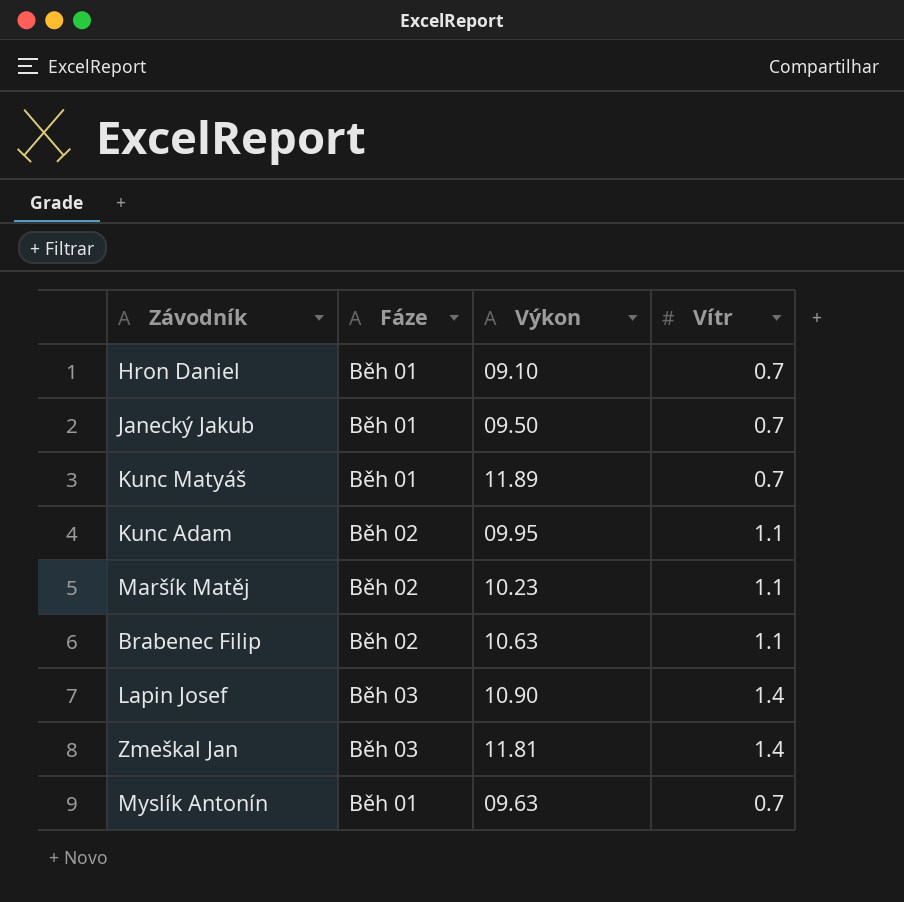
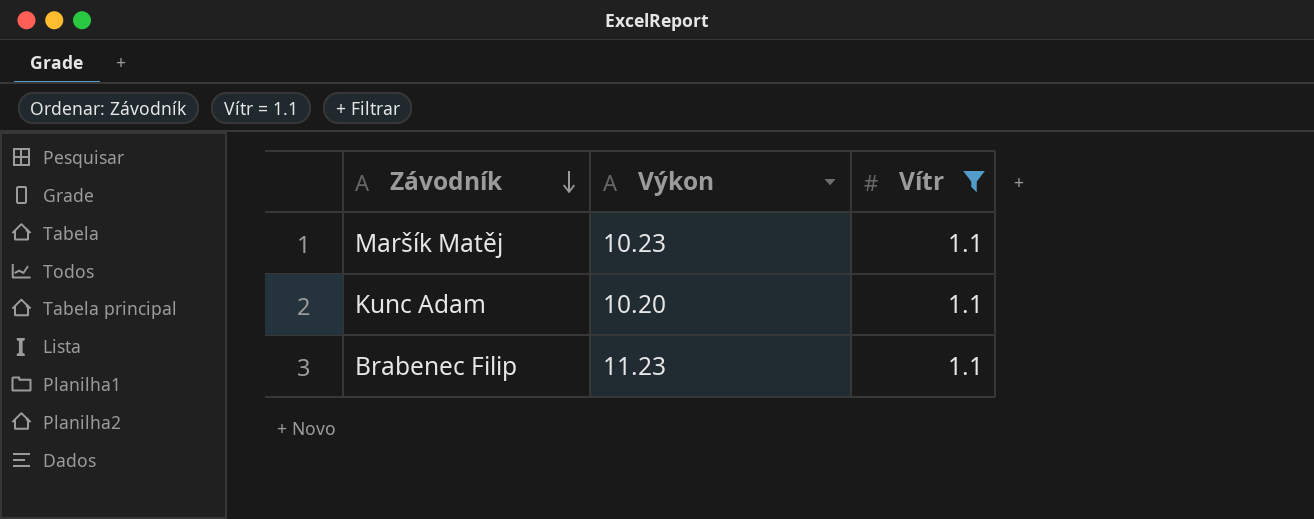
filter: none -> Vítr = 1.1
row order: none -> Závodník descending
column Fáze | position: 2 -> none
Kunc Adam | Výkon: 09.95 -> 10.20
Brabenec Filip | Výkon: 10.63 -> 11.23

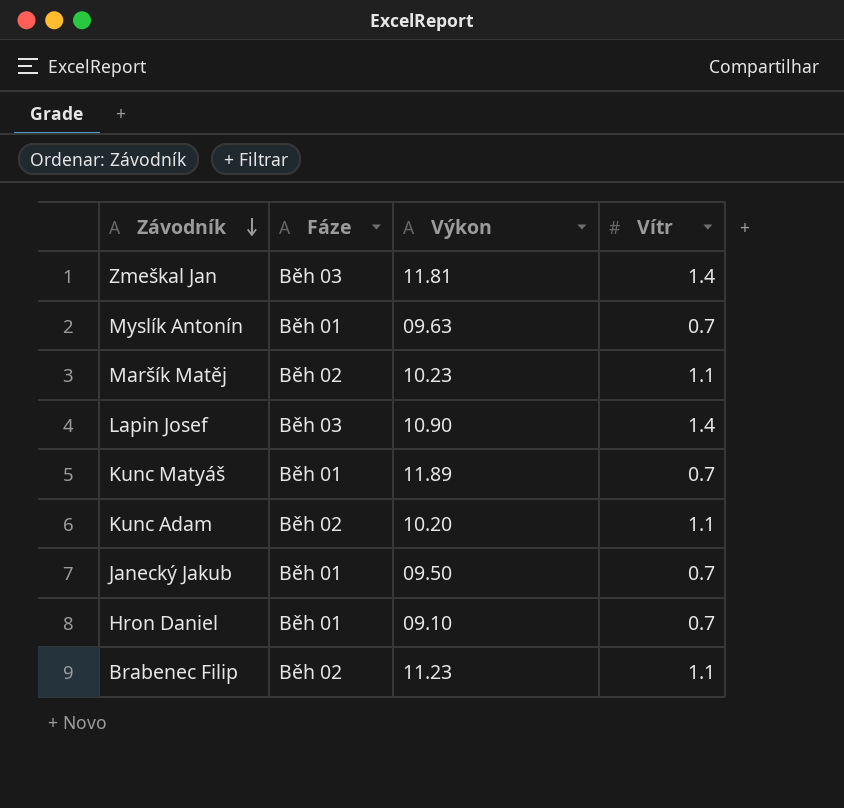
filter: Vítr = 1.1 -> none
column Fáze | position: none -> 2

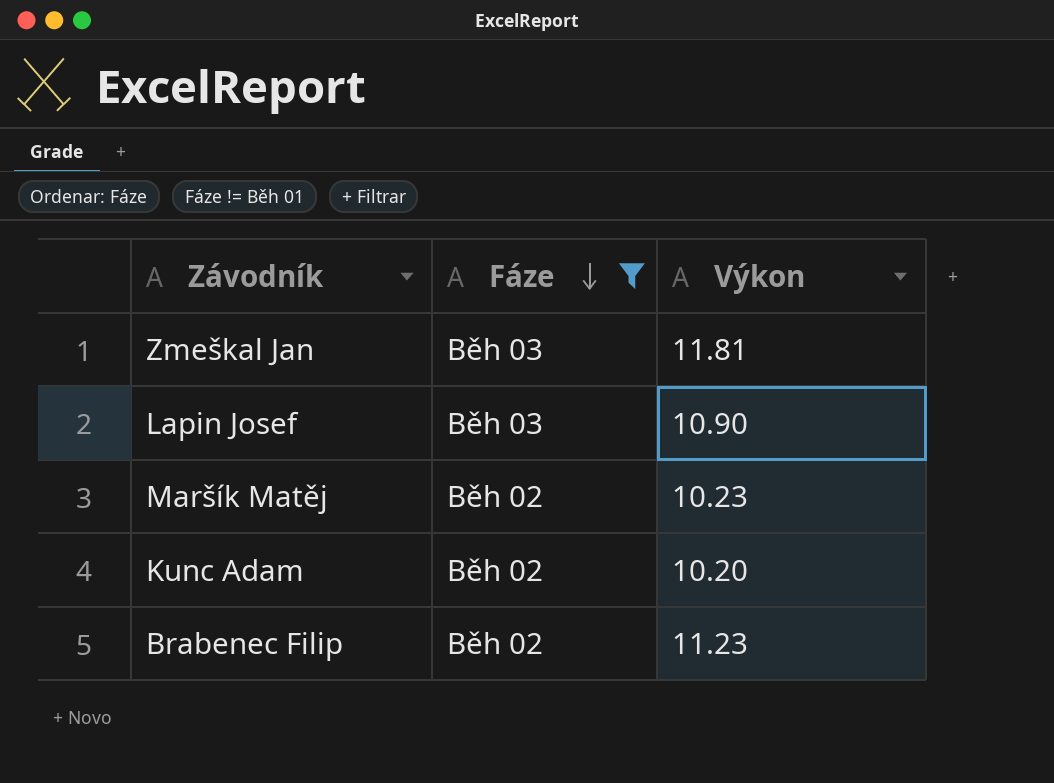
filter: none -> Fáze != Běh 01
row order: Závodník descending -> Fáze descending
column Vítr | position: 4 -> none

